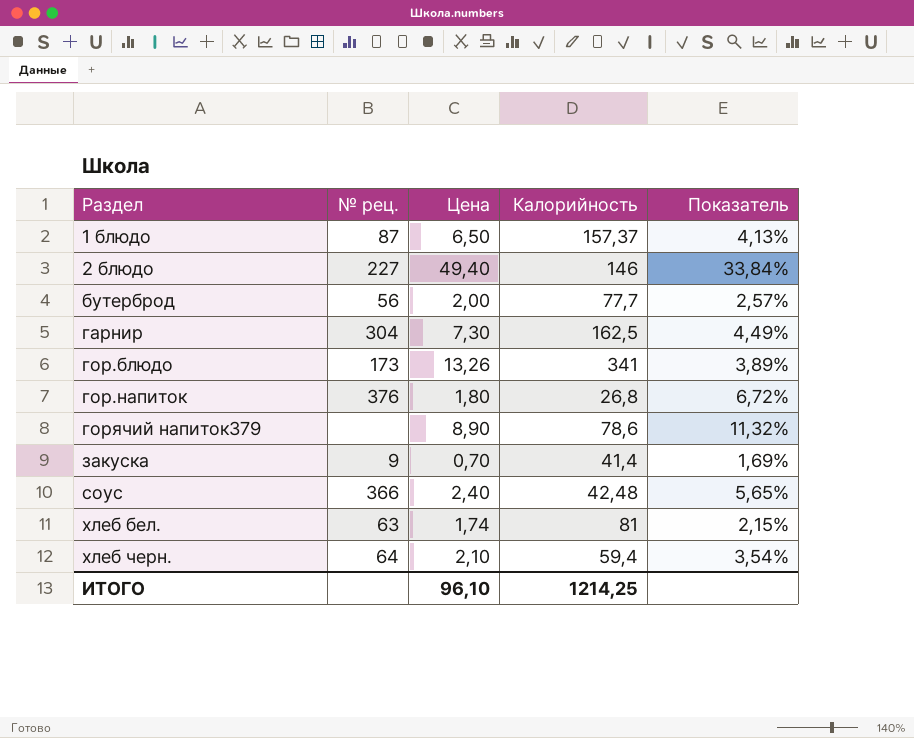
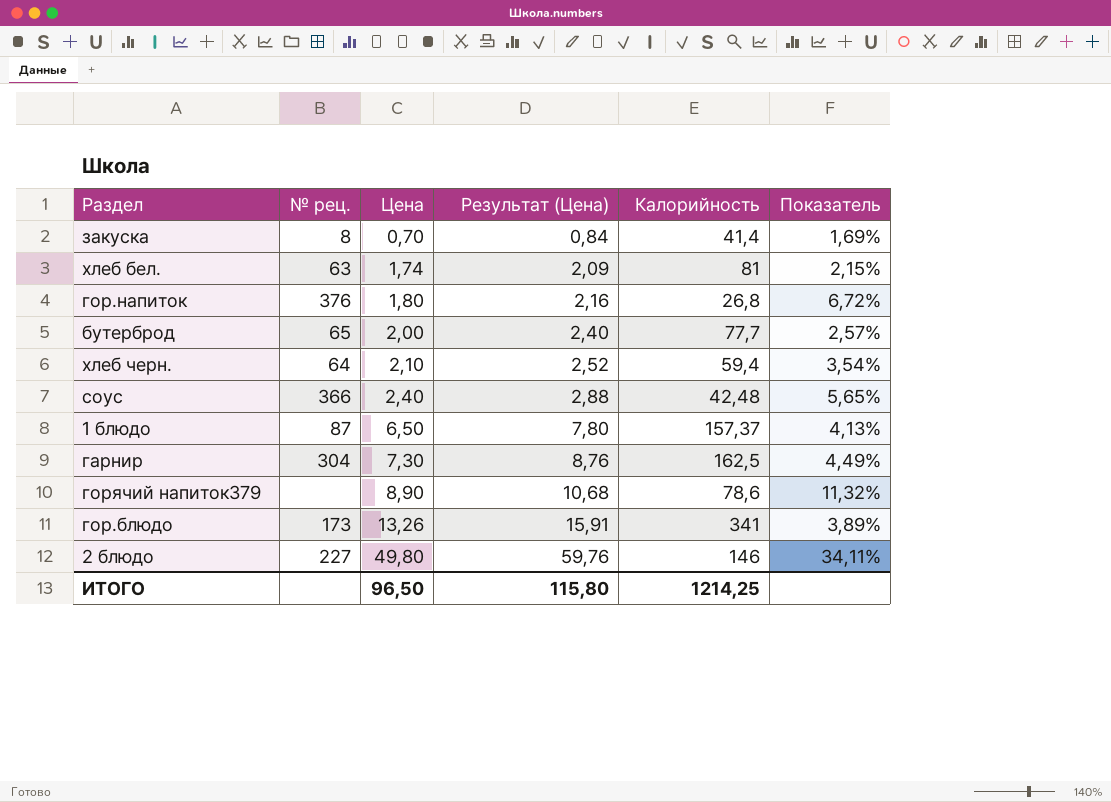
row order: Раздел ascending -> Цена ascending
column Результат (Цена) | formula: none -> [Цена] * 1,2
закуска | № рец.: 9 -> 8
бутерброд | № рец.: 56 -> 65
2 блюдо | Цена: 49,40 -> 49,80
2 блюдо | Показатель: 33,84% -> 34,11%
ИТОГО | Цена: 96,10 -> 96,50

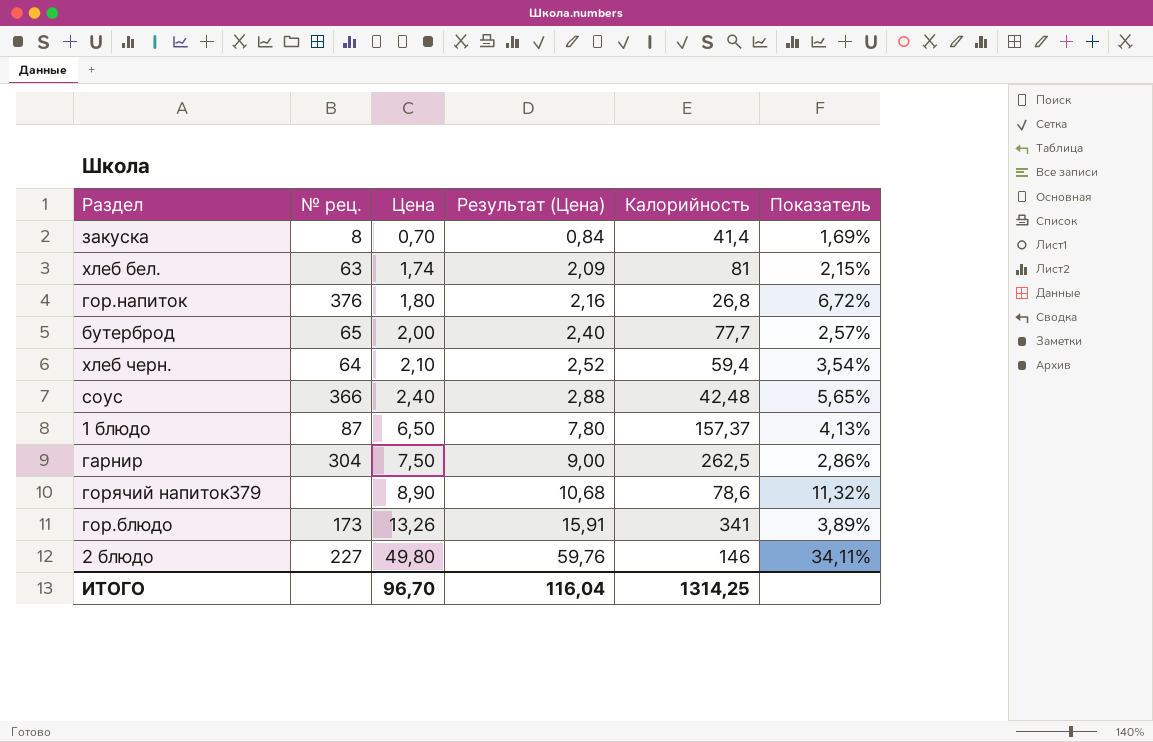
гарнир | Цена: 7,30 -> 7,50
гарнир | Результат (Цена): 8,76 -> 9,00
гарнир | Калорийность: 162,5 -> 262,5
гарнир | Показатель: 4,49% -> 2,86%
ИТОГО | Цена: 96,50 -> 96,70
ИТОГО | Результат (Цена): 115,80 -> 116,04
ИТОГО | Калорийность: 1214,25 -> 1314,25

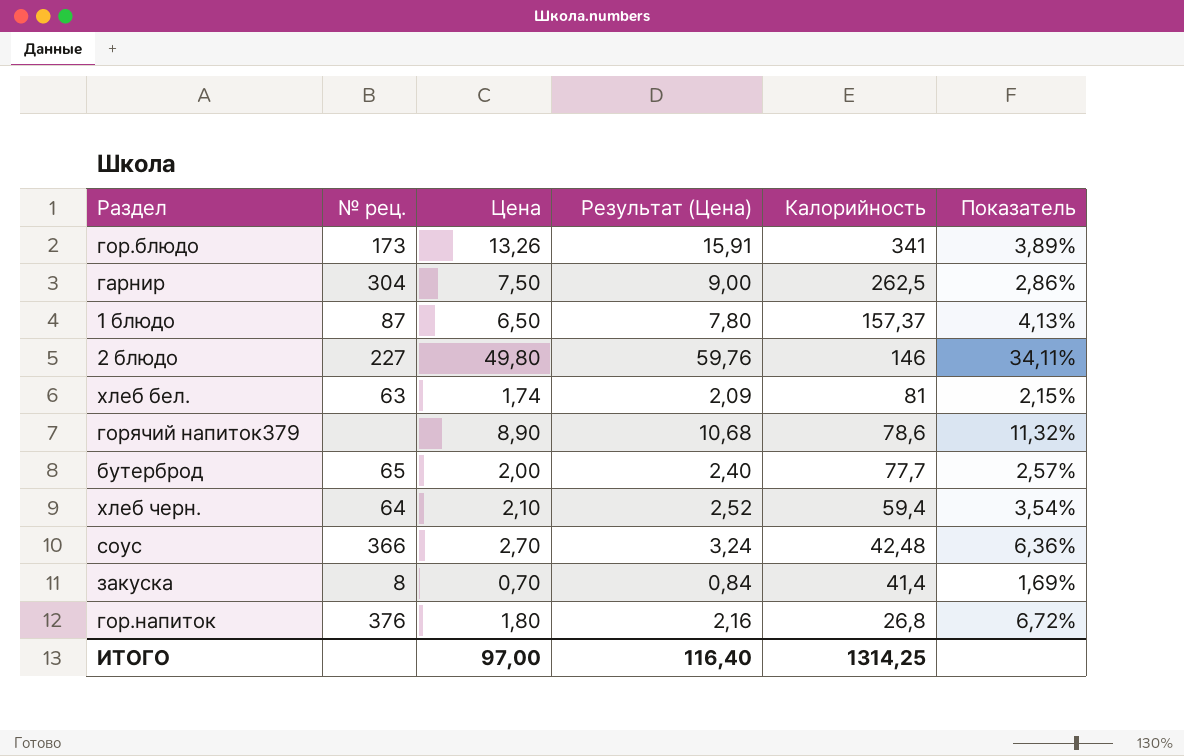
row order: Цена ascending -> Калорийность descending
соус | Цена: 2,40 -> 2,70
соус | Результат (Цена): 2,88 -> 3,24
соус | Показатель: 5,65% -> 6,36%
ИТОГО | Цена: 96,70 -> 97,00
ИТОГО | Результат (Цена): 116,04 -> 116,40

